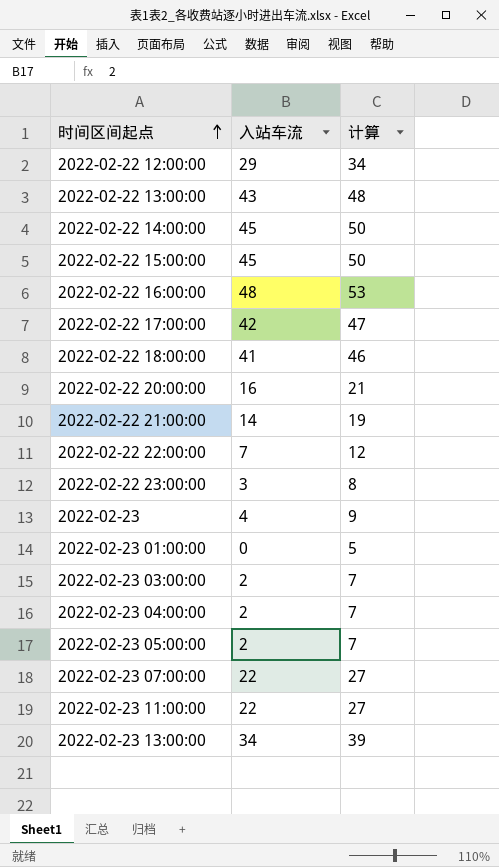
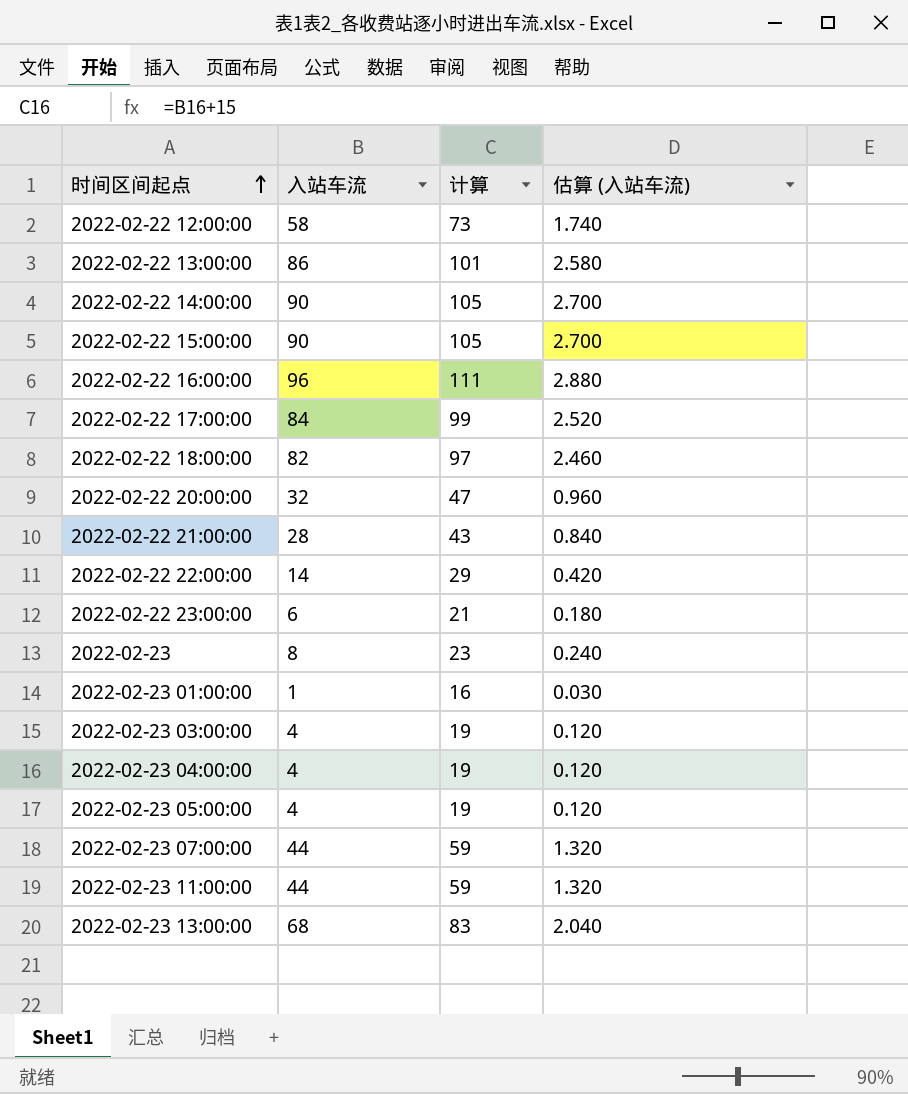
column 计算 | formula: [入站车流] + 5 -> [入站车流] + 15
column 估算 (入站车流) | formula: none -> [入站车流] * 0.03
2022-02-22 12:00:00 | 入站车流: 29 -> 58
2022-02-22 13:00:00 | 入站车流: 43 -> 86
2022-02-22 14:00:00 | 入站车流: 45 -> 90
2022-02-22 15:00:00 | 入站车流: 45 -> 90
2022-02-22 16:00:00 | 入站车流: 48 -> 96
2022-02-22 17:00:00 | 入站车流: 42 -> 84
2022-02-22 18:00:00 | 入站车流: 41 -> 82
2022-02-22 20:00:00 | 入站车流: 16 -> 32
2022-02-22 21:00:00 | 入站车流: 14 -> 28
2022-02-22 22:00:00 | 入站车流: 7 -> 14
2022-02-22 23:00:00 | 入站车流: 3 -> 6
2022-02-23 | 入站车流: 4 -> 8
2022-02-23 01:00:00 | 入站车流: 0 -> 1
2022-02-23 03:00:00 | 入站车流: 2 -> 4
2022-02-23 04:00:00 | 入站车流: 2 -> 4
2022-02-23 05:00:00 | 入站车流: 2 -> 4
2022-02-23 07:00:00 | 入站车流: 22 -> 44
2022-02-23 11:00:00 | 入站车流: 22 -> 44
2022-02-23 13:00:00 | 入站车流: 34 -> 68

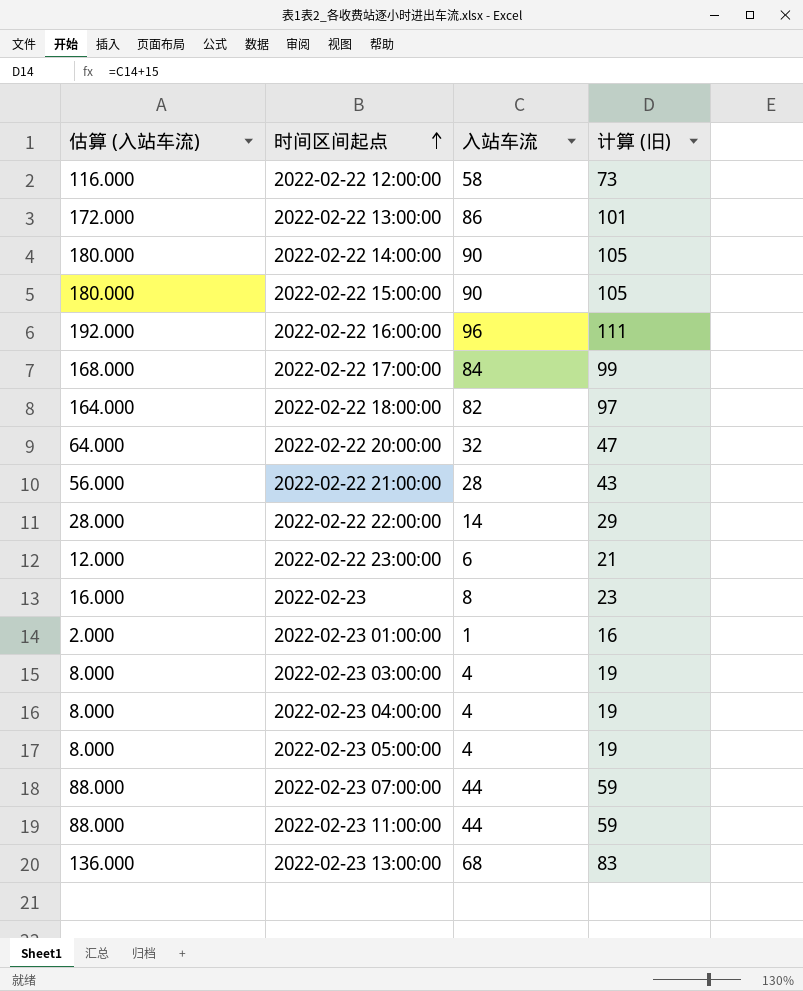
column 估算 (入站车流) | formula: [入站车流] * 0.03 -> [入站车流] * 2
column 估算 (入站车流) | position: 4 -> 1
column name: 计算 -> 计算 (旧)

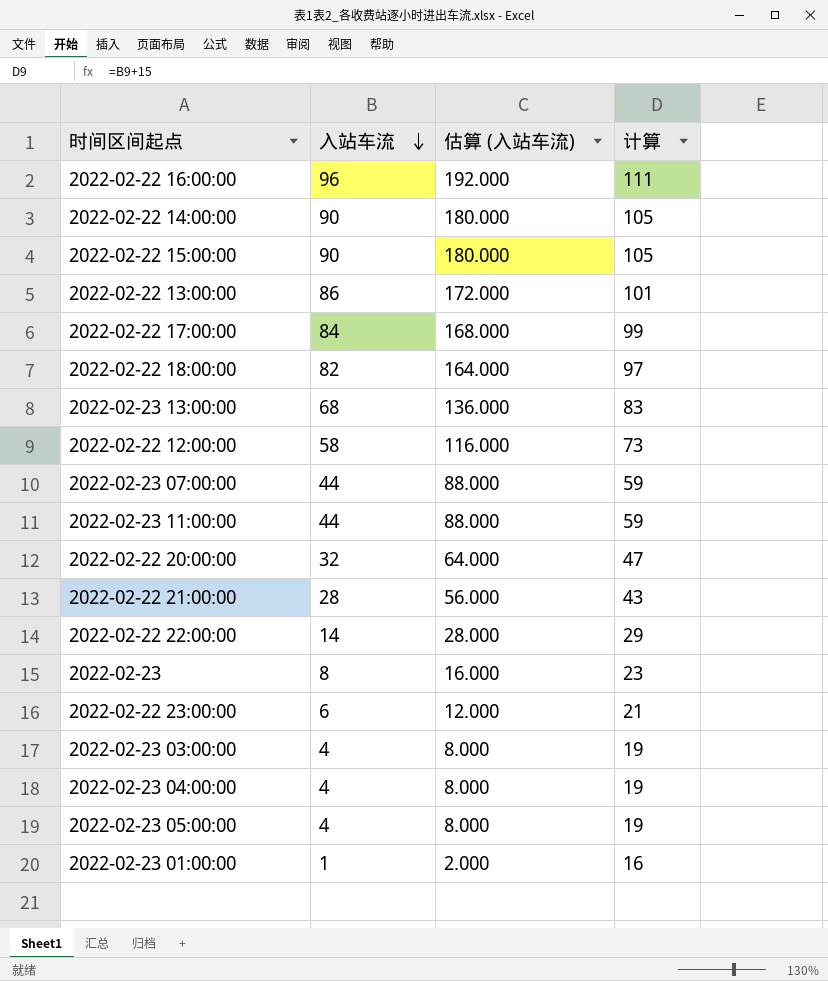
row order: 时间区间起点 ascending -> 入站车流 descending
column 估算 (入站车流) | position: 1 -> 3
column name: 计算 (旧) -> 计算

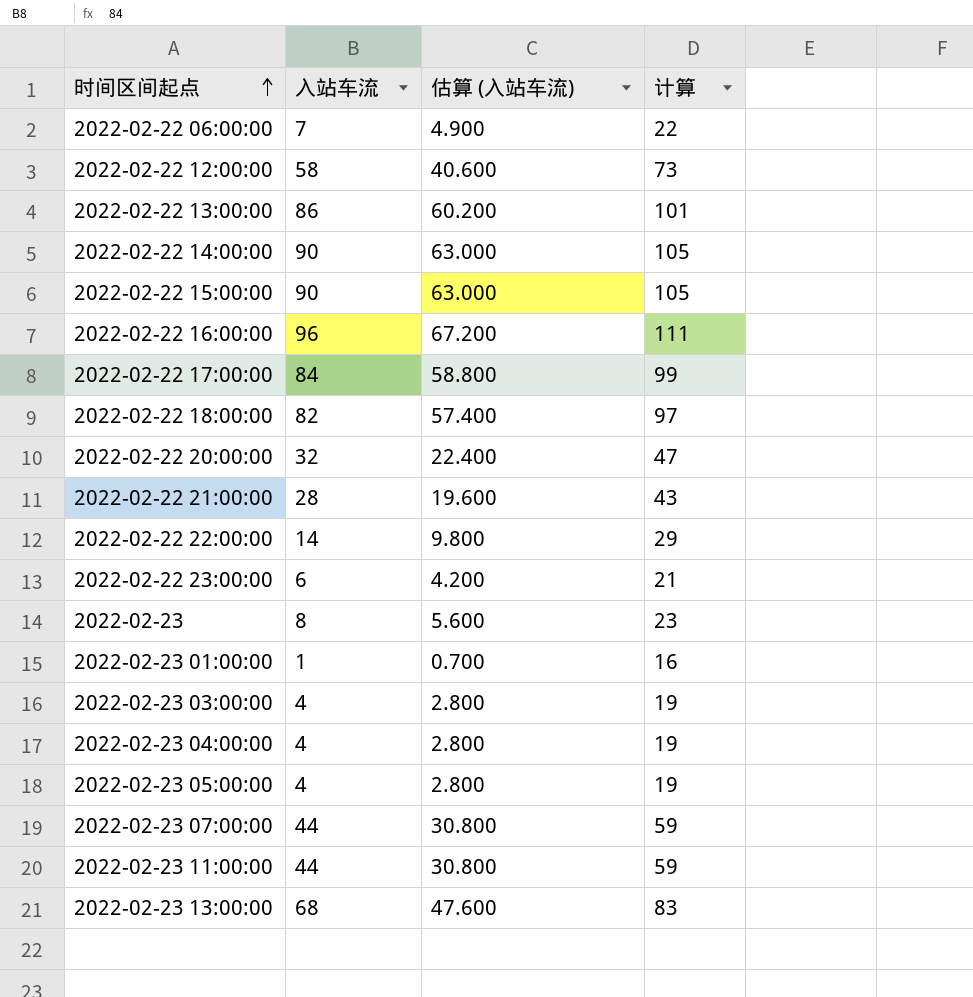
row order: 入站车流 descending -> 时间区间起点 ascending
column 估算 (入站车流) | formula: [入站车流] * 2 -> [入站车流] * 0.7
row 2022-02-22 06:00:00: none -> 7 | 4.900 | 22

